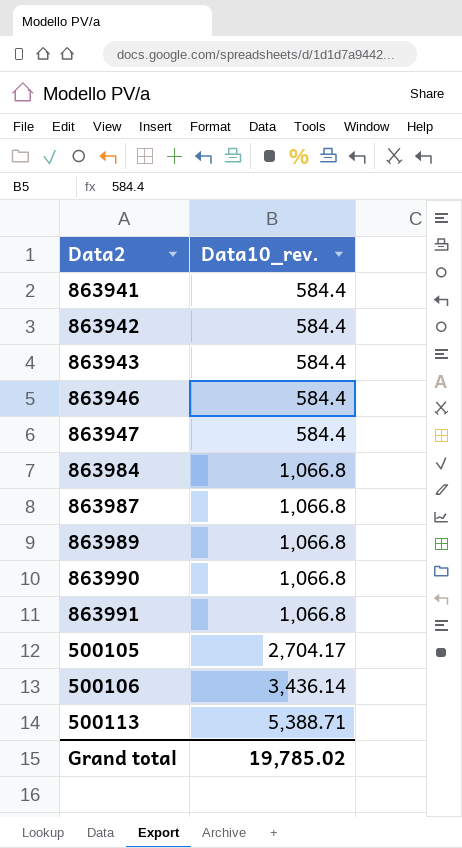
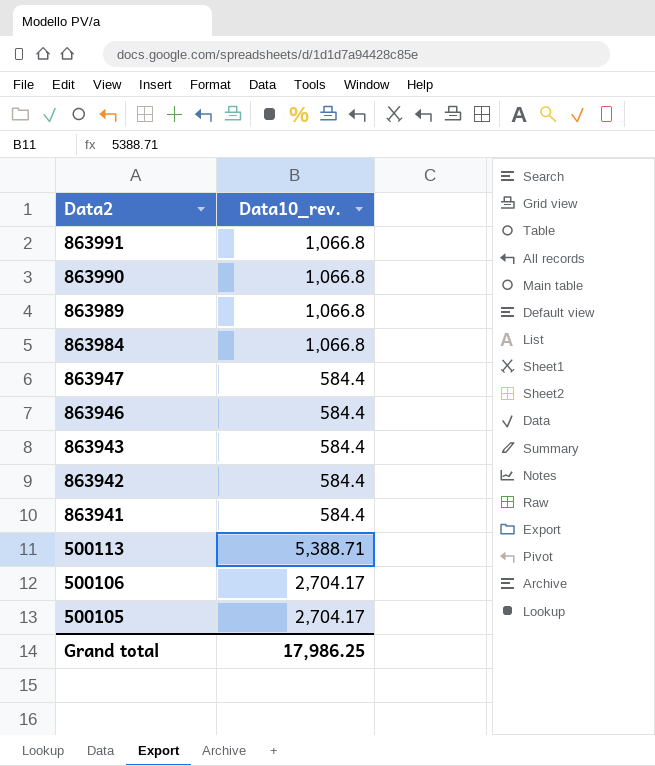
row order: Data10_rev. ascending -> Data2 descending
row 863987: 1,066.8 -> none
500106 | Data10_rev.: 3,436.14 -> 2,704.17
Grand total | Data10_rev.: 19,785.02 -> 17,986.25

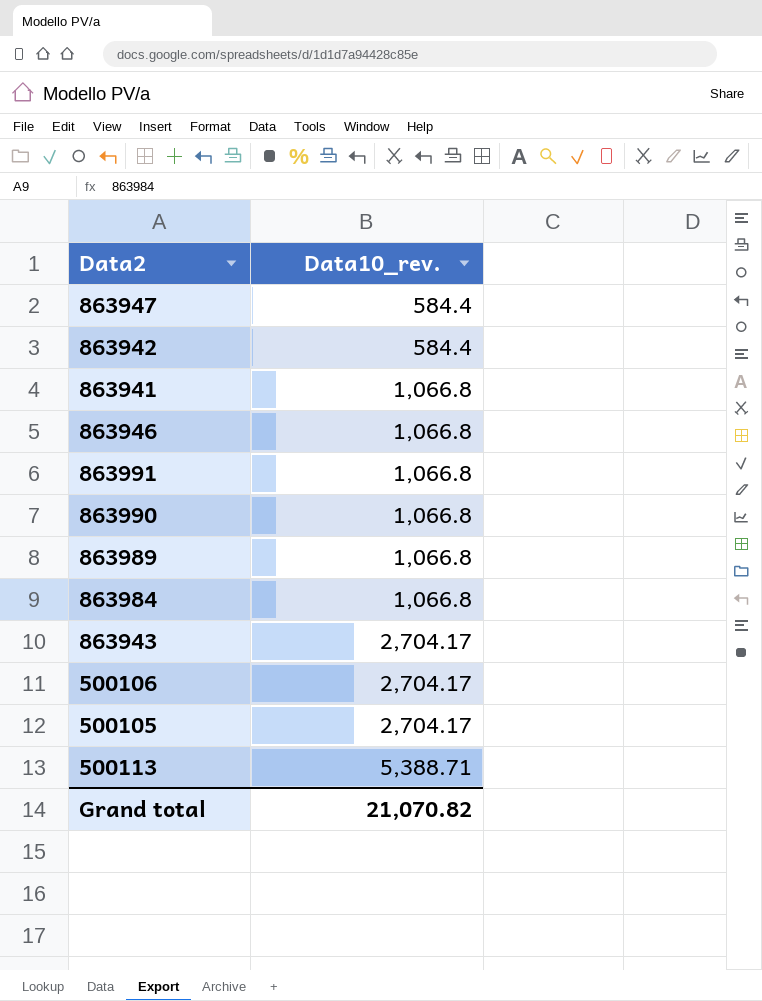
row order: Data2 descending -> Data10_rev. ascending
863941 | Data10_rev.: 584.4 -> 1,066.8
863946 | Data10_rev.: 584.4 -> 1,066.8
863943 | Data10_rev.: 584.4 -> 2,704.17
Grand total | Data10_rev.: 17,986.25 -> 21,070.82

